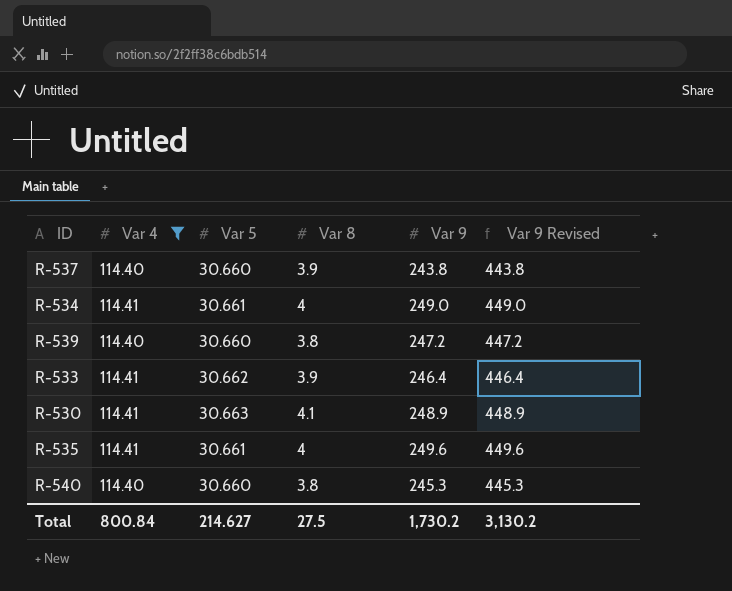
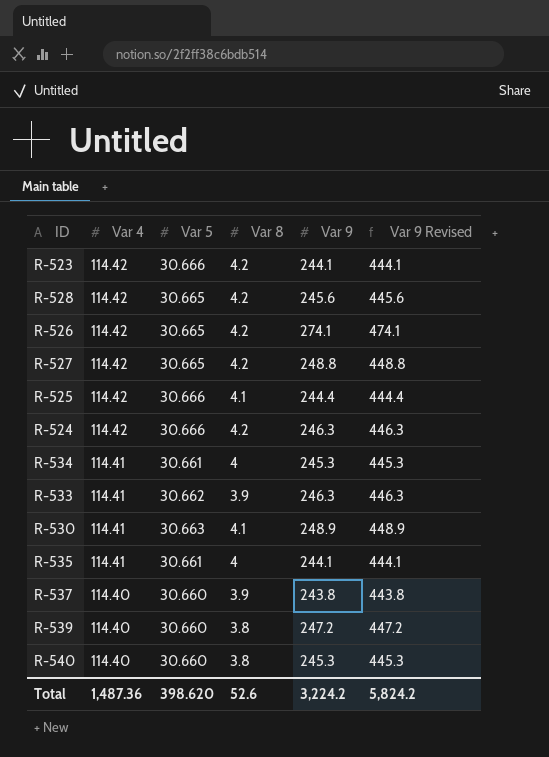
filter: Var 4 != 114.42 -> none
row order: none -> Var 4 descending
R-534 | Var 9: 249.0 -> 245.3
R-534 | Var 9 Revised: 449.0 -> 445.3
R-533 | Var 9: 246.4 -> 246.3
R-533 | Var 9 Revised: 446.4 -> 446.3
R-535 | Var 9: 249.6 -> 244.1
R-535 | Var 9 Revised: 449.6 -> 444.1
Total | Var 4: 800.84 -> 1,487.36
Total | Var 5: 214.627 -> 398.620
Total | Var 8: 27.5 -> 52.6
Total | Var 9: 1,730.2 -> 3,224.2
Total | Var 9 Revised: 3,130.2 -> 5,824.2

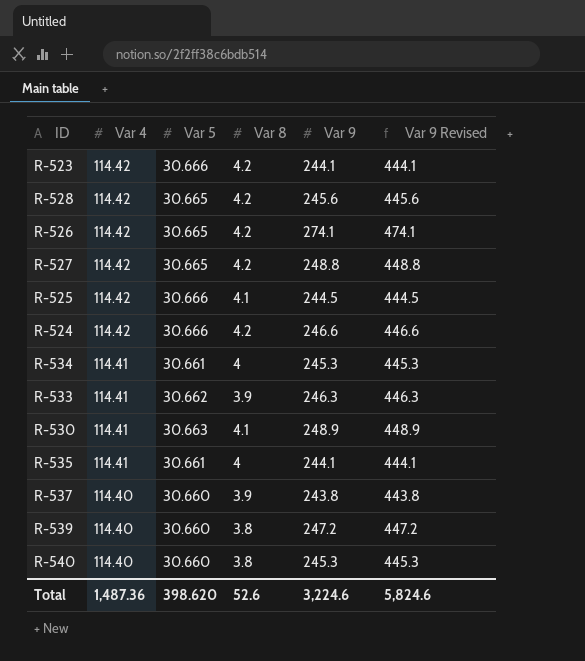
R-525 | Var 9: 244.4 -> 244.5
R-525 | Var 9 Revised: 444.4 -> 444.5
R-524 | Var 9: 246.3 -> 246.6
R-524 | Var 9 Revised: 446.3 -> 446.6
Total | Var 9: 3,224.2 -> 3,224.6
Total | Var 9 Revised: 5,824.2 -> 5,824.6

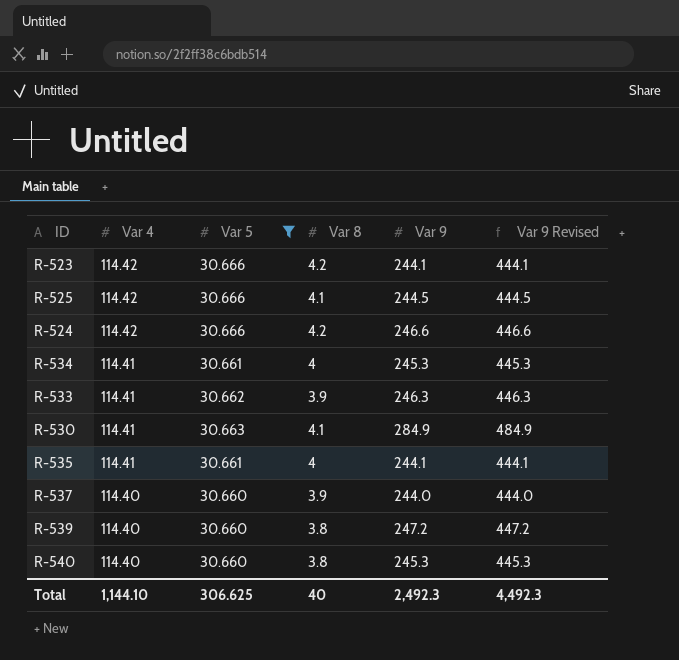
filter: none -> Var 5 != 30.665
R-530 | Var 9: 248.9 -> 284.9
R-530 | Var 9 Revised: 448.9 -> 484.9
R-537 | Var 9: 243.8 -> 244.0
R-537 | Var 9 Revised: 443.8 -> 444.0
Total | Var 4: 1,487.36 -> 1,144.10
Total | Var 5: 398.620 -> 306.625
Total | Var 8: 52.6 -> 40
Total | Var 9: 3,224.6 -> 2,492.3
Total | Var 9 Revised: 5,824.6 -> 4,492.3

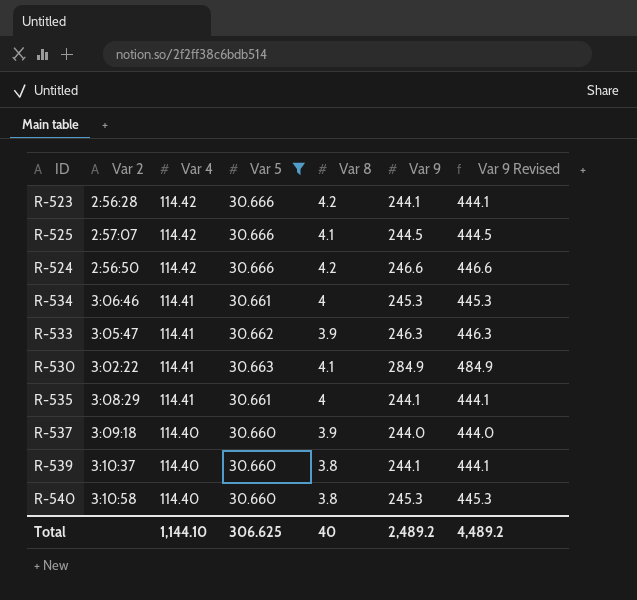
column Var 2 | position: none -> 2
R-539 | Var 9: 247.2 -> 244.1
R-539 | Var 9 Revised: 447.2 -> 444.1
Total | Var 9: 2,492.3 -> 2,489.2
Total | Var 9 Revised: 4,492.3 -> 4,489.2

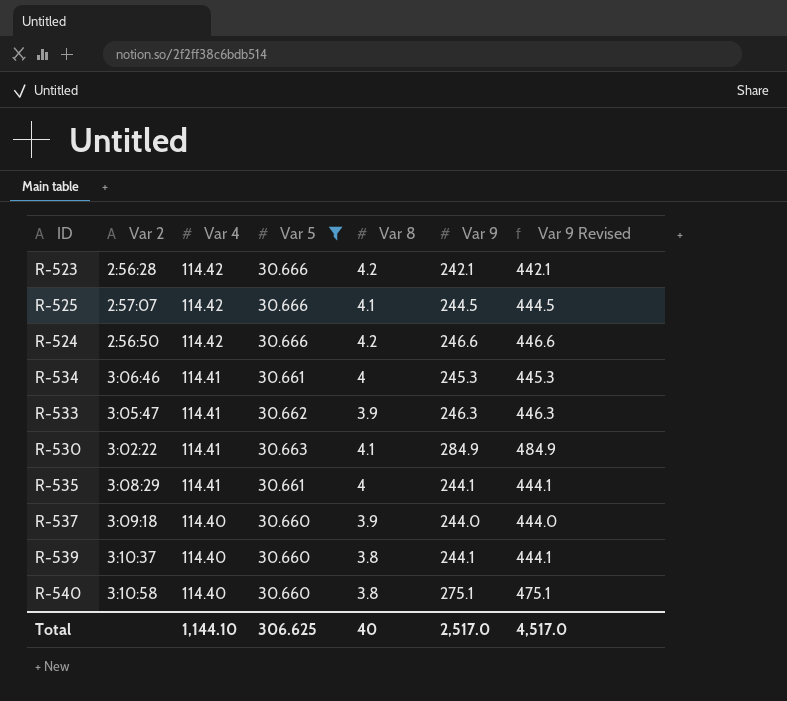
R-523 | Var 9: 244.1 -> 242.1
R-523 | Var 9 Revised: 444.1 -> 442.1
R-540 | Var 9: 245.3 -> 275.1
R-540 | Var 9 Revised: 445.3 -> 475.1
Total | Var 9: 2,489.2 -> 2,517.0
Total | Var 9 Revised: 4,489.2 -> 4,517.0

